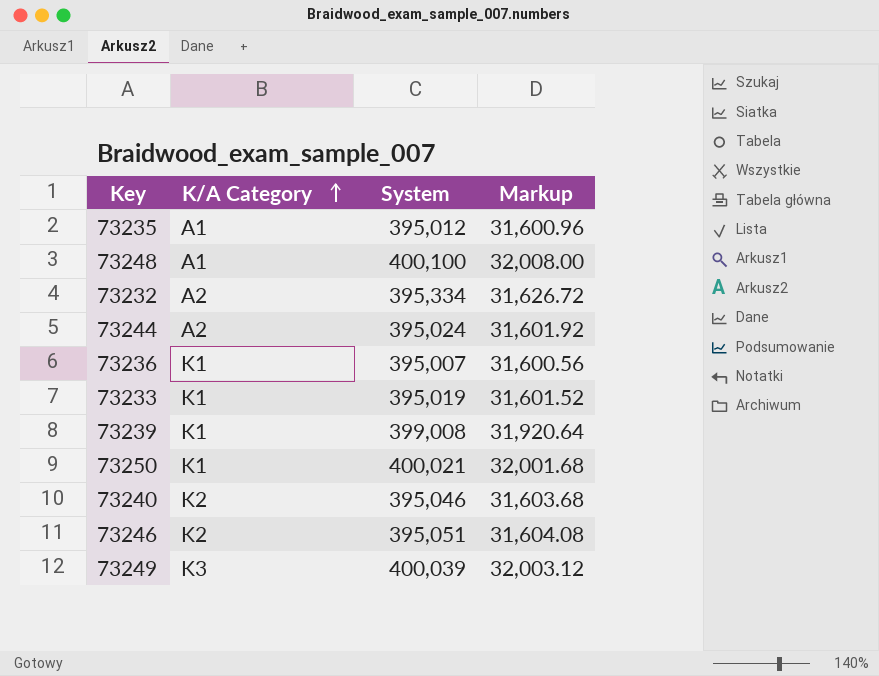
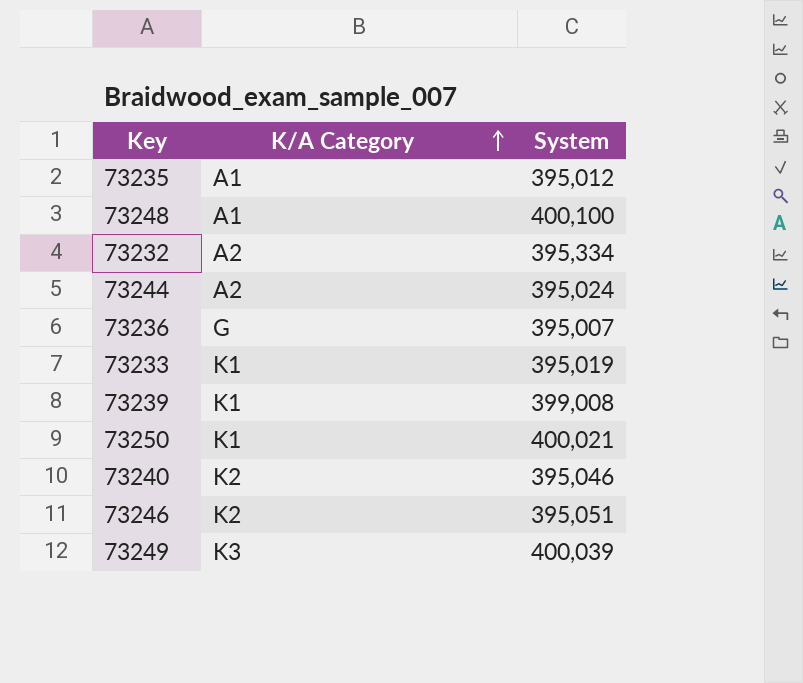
column Markup | formula: [System] * 0.08 -> none
73236 | K/A Category: K1 -> G

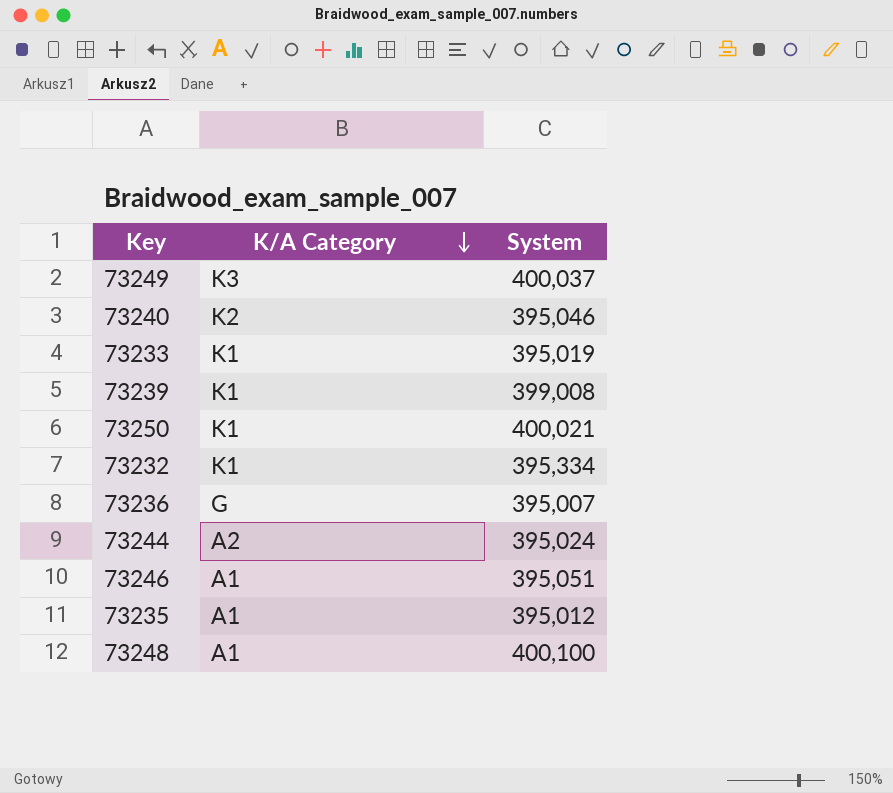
row order: K/A Category ascending -> K/A Category descending
73249 | System: 400,039 -> 400,037
73232 | K/A Category: A2 -> K1
73246 | K/A Category: K2 -> A1

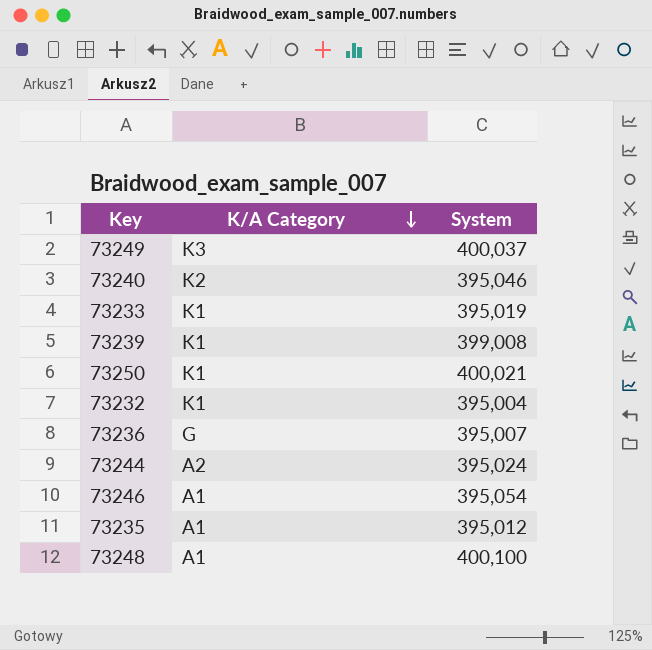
73232 | System: 395,334 -> 395,004
73246 | System: 395,051 -> 395,054

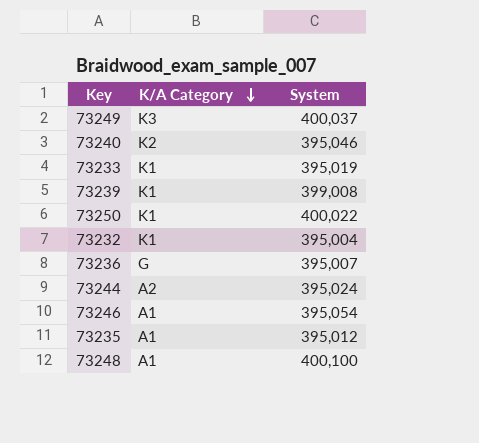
73250 | System: 400,021 -> 400,022

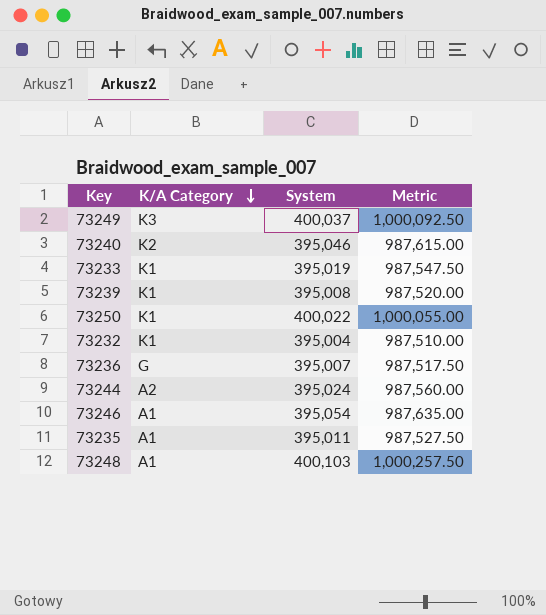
column Metric | formula: none -> [System] * 2.5
73239 | System: 399,008 -> 395,008
73235 | System: 395,012 -> 395,011
73248 | System: 400,100 -> 400,103

